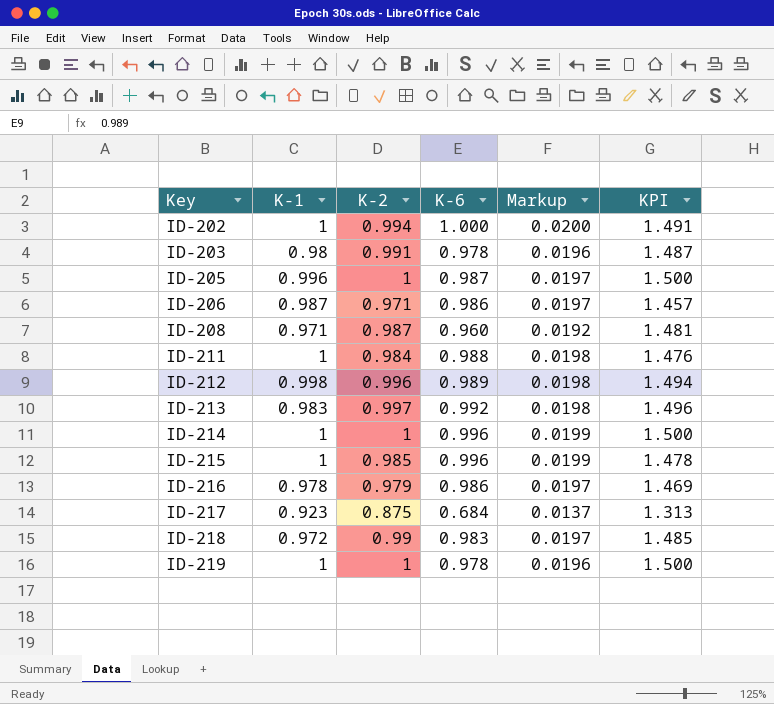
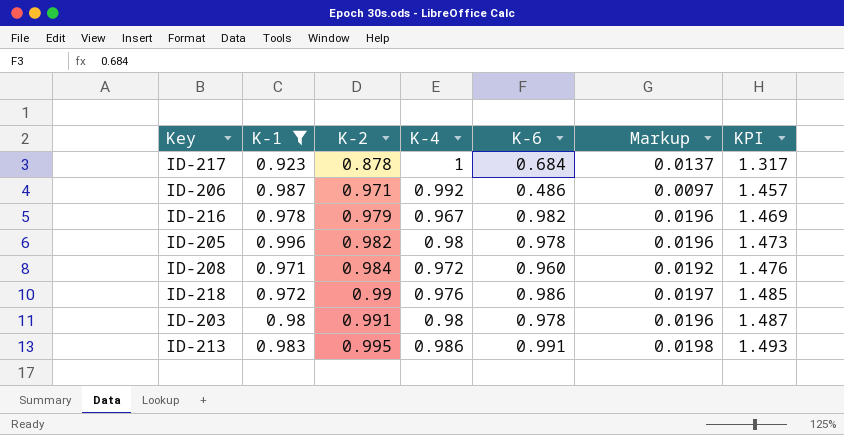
filter: none -> K-1 <= 0.996
row order: Key ascending -> K-2 ascending
column K-4 | position: none -> 4
ID-217 | K-2: 0.875 -> 0.878
ID-217 | KPI: 1.313 -> 1.317
ID-206 | K-6: 0.986 -> 0.486
ID-206 | Markup: 0.0197 -> 0.0097
ID-216 | K-6: 0.986 -> 0.982
ID-216 | Markup: 0.0197 -> 0.0196
ID-205 | K-2: 1 -> 0.982
ID-205 | K-6: 0.987 -> 0.978
ID-205 | Markup: 0.0197 -> 0.0196
ID-205 | KPI: 1.500 -> 1.473
ID-208 | K-2: 0.987 -> 0.984
ID-208 | KPI: 1.481 -> 1.476
ID-218 | K-6: 0.983 -> 0.986
ID-213 | K-2: 0.997 -> 0.995
ID-213 | K-6: 0.992 -> 0.991
ID-213 | KPI: 1.496 -> 1.493

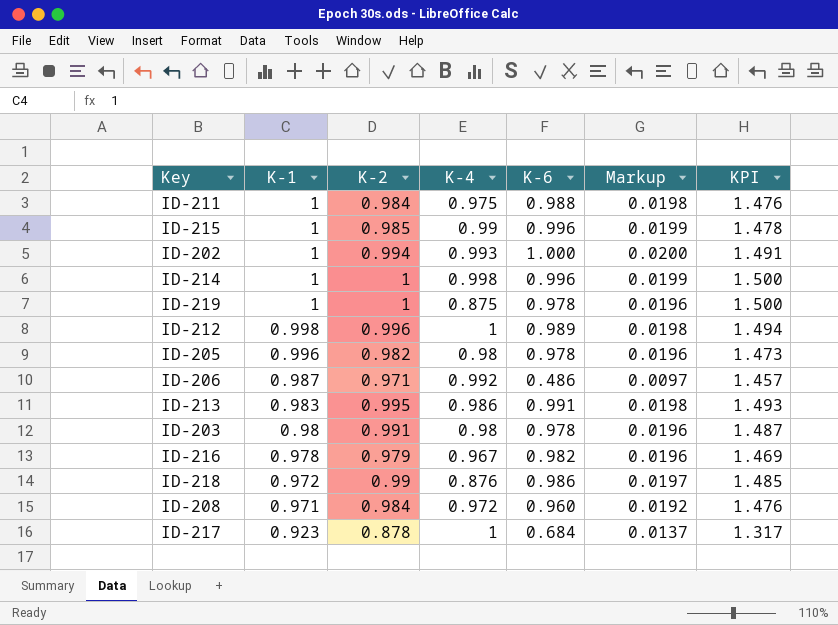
filter: K-1 <= 0.996 -> none
row order: K-2 ascending -> K-1 descending
ID-218 | K-4: 0.976 -> 0.876

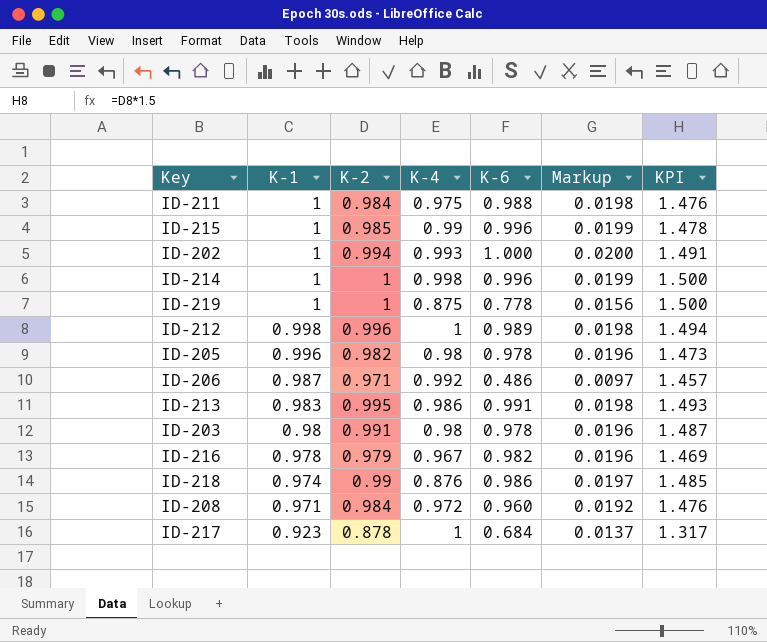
ID-219 | K-6: 0.978 -> 0.778
ID-219 | Markup: 0.0196 -> 0.0156
ID-218 | K-1: 0.972 -> 0.974

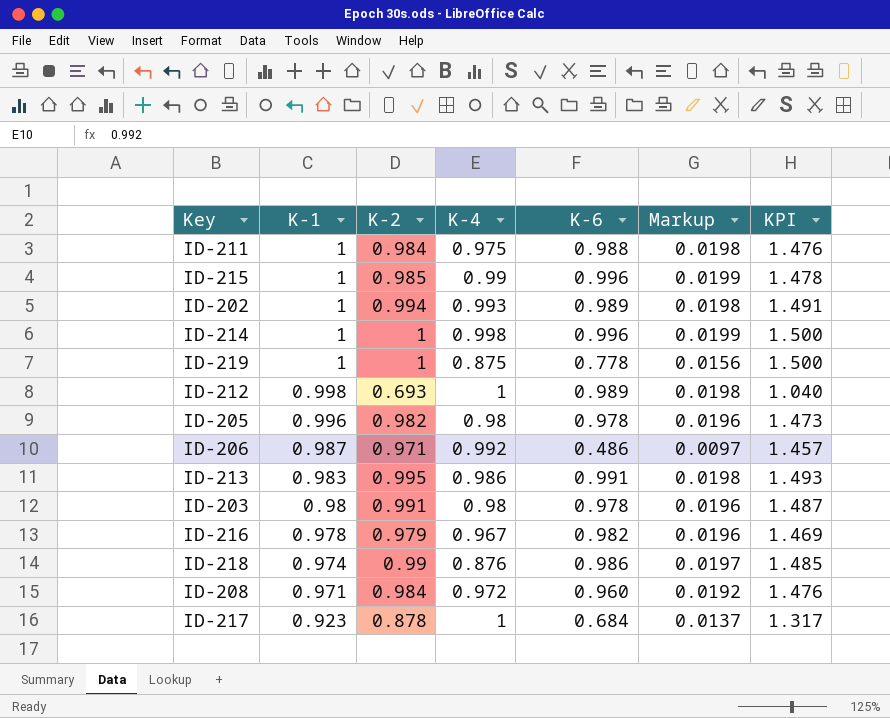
ID-202 | K-6: 1.000 -> 0.989
ID-202 | Markup: 0.0200 -> 0.0198
ID-212 | K-2: 0.996 -> 0.693
ID-212 | KPI: 1.494 -> 1.040

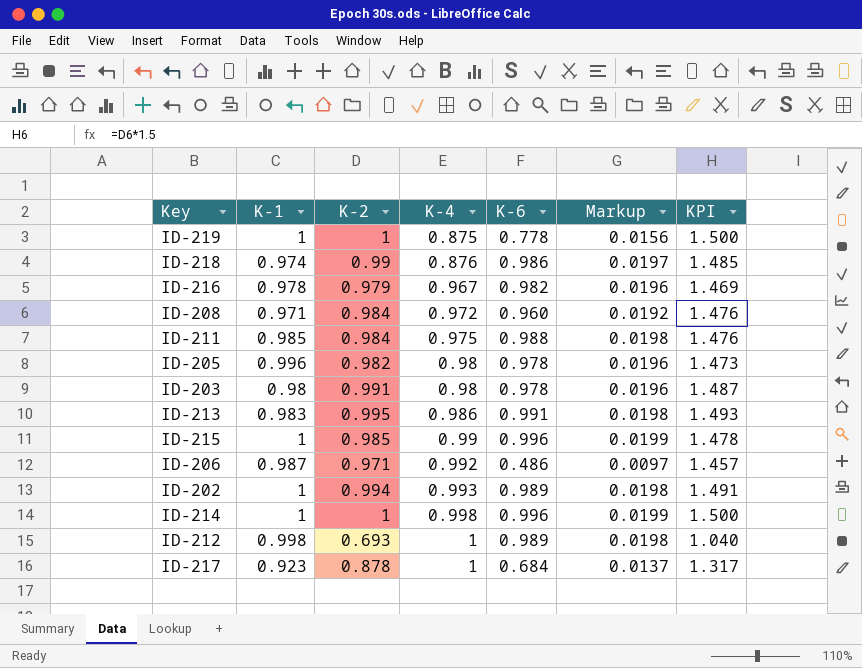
row order: K-1 descending -> K-4 ascending
ID-211 | K-1: 1 -> 0.985

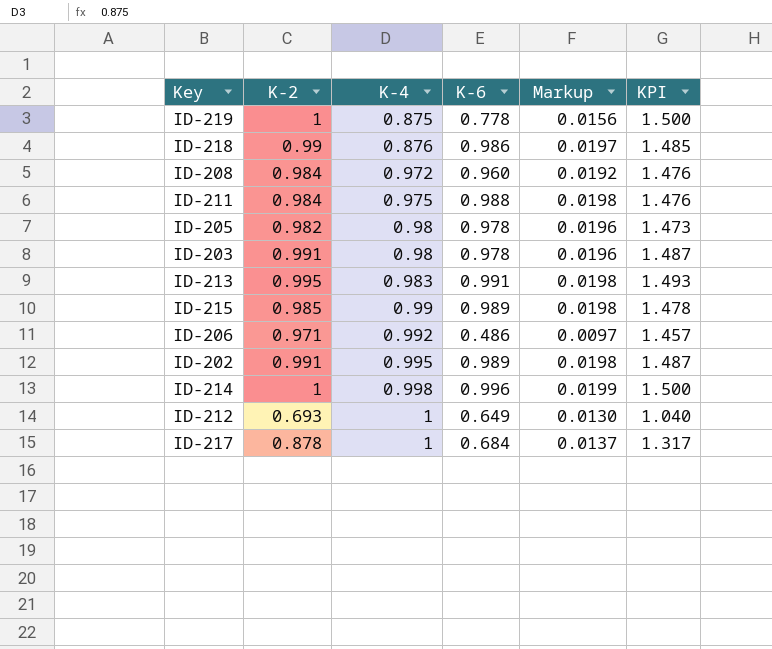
column K-1 | position: 2 -> none
row ID-216: 0.978 | 0.979 | 0.967 | 0.982 | 0.0196 | 1.469 -> none
ID-213 | K-4: 0.986 -> 0.983
ID-215 | K-6: 0.996 -> 0.989
ID-215 | Markup: 0.0199 -> 0.0198
ID-202 | K-2: 0.994 -> 0.991
ID-202 | K-4: 0.993 -> 0.995
ID-202 | KPI: 1.491 -> 1.487
ID-212 | K-6: 0.989 -> 0.649
ID-212 | Markup: 0.0198 -> 0.0130

